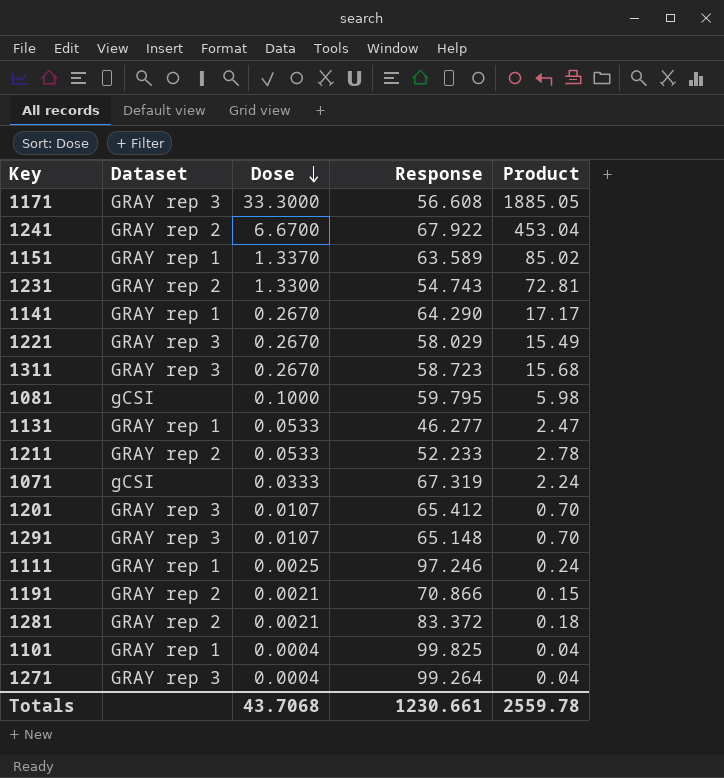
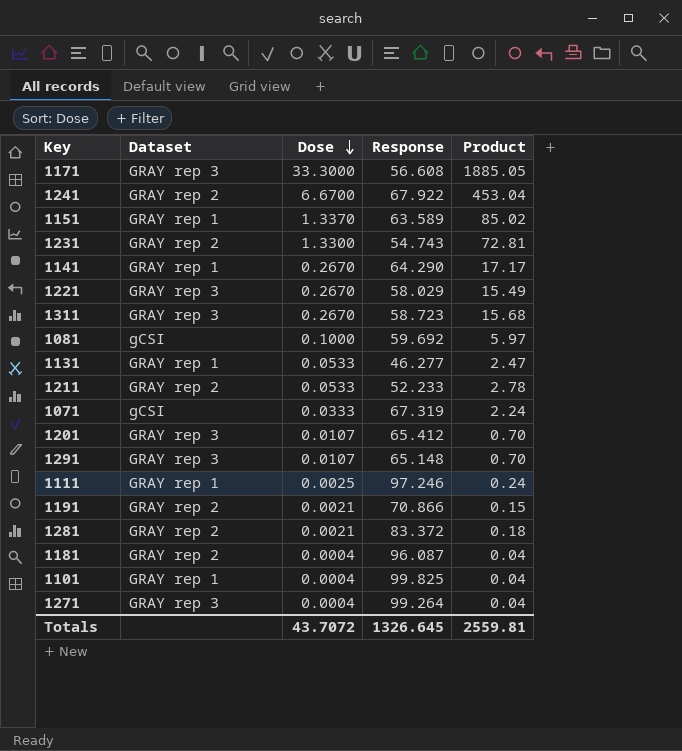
1081 | Response: 59.795 -> 59.692
1081 | Product: 5.98 -> 5.97
row 1181: none -> GRAY rep 2 | 0.0004 | 96.087 | 0.04
Totals | Dose: 43.7068 -> 43.7072
Totals | Response: 1230.661 -> 1326.645
Totals | Product: 2559.78 -> 2559.81

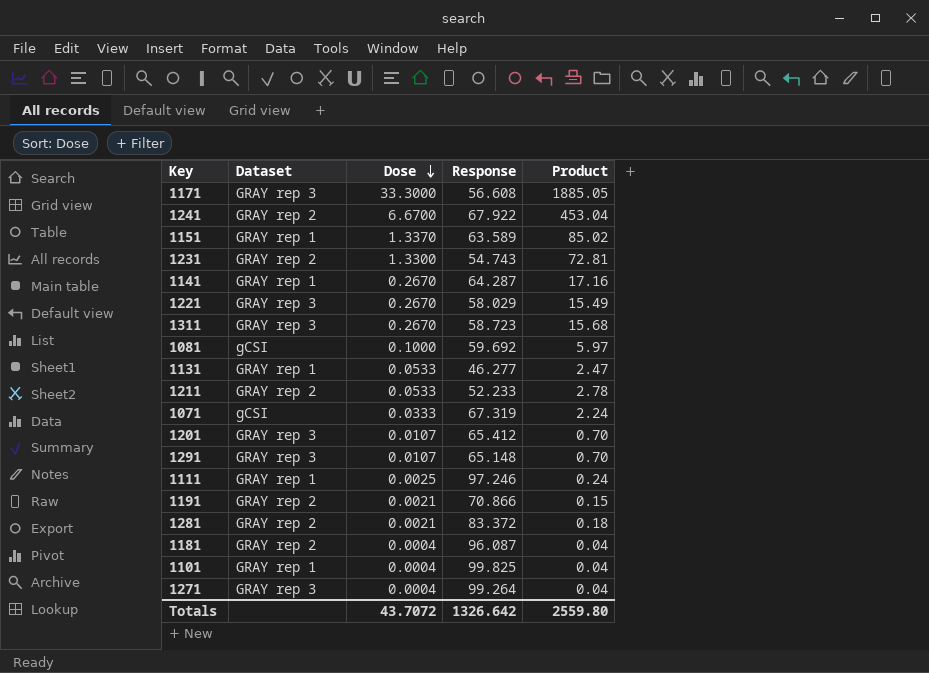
1141 | Response: 64.290 -> 64.287
1141 | Product: 17.17 -> 17.16
Totals | Response: 1326.645 -> 1326.642
Totals | Product: 2559.81 -> 2559.80

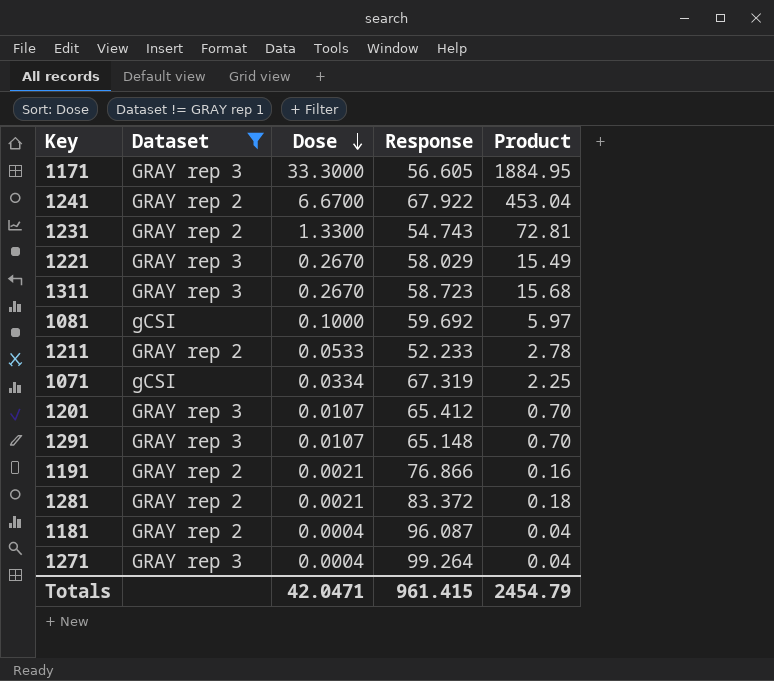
filter: none -> Dataset != GRAY rep 1
1171 | Response: 56.608 -> 56.605
1171 | Product: 1885.05 -> 1884.95
1071 | Dose: 0.0333 -> 0.0334
1071 | Product: 2.24 -> 2.25
1191 | Response: 70.866 -> 76.866
1191 | Product: 0.15 -> 0.16
Totals | Dose: 43.7072 -> 42.0471
Totals | Response: 1326.642 -> 961.415
Totals | Product: 2559.80 -> 2454.79

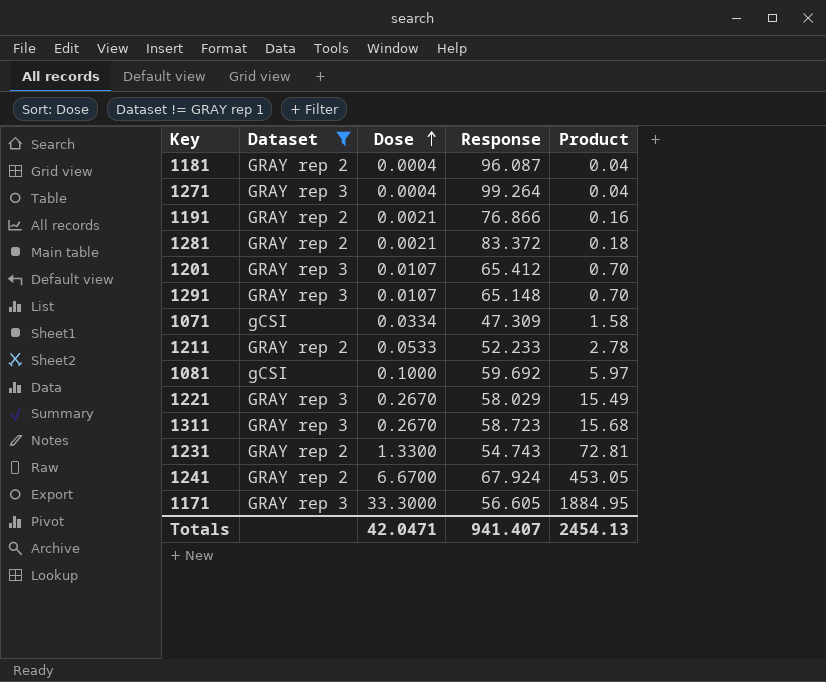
row order: Dose descending -> Dose ascending
1071 | Response: 67.319 -> 47.309
1071 | Product: 2.25 -> 1.58
1241 | Response: 67.922 -> 67.924
1241 | Product: 453.04 -> 453.05
Totals | Response: 961.415 -> 941.407
Totals | Product: 2454.79 -> 2454.13

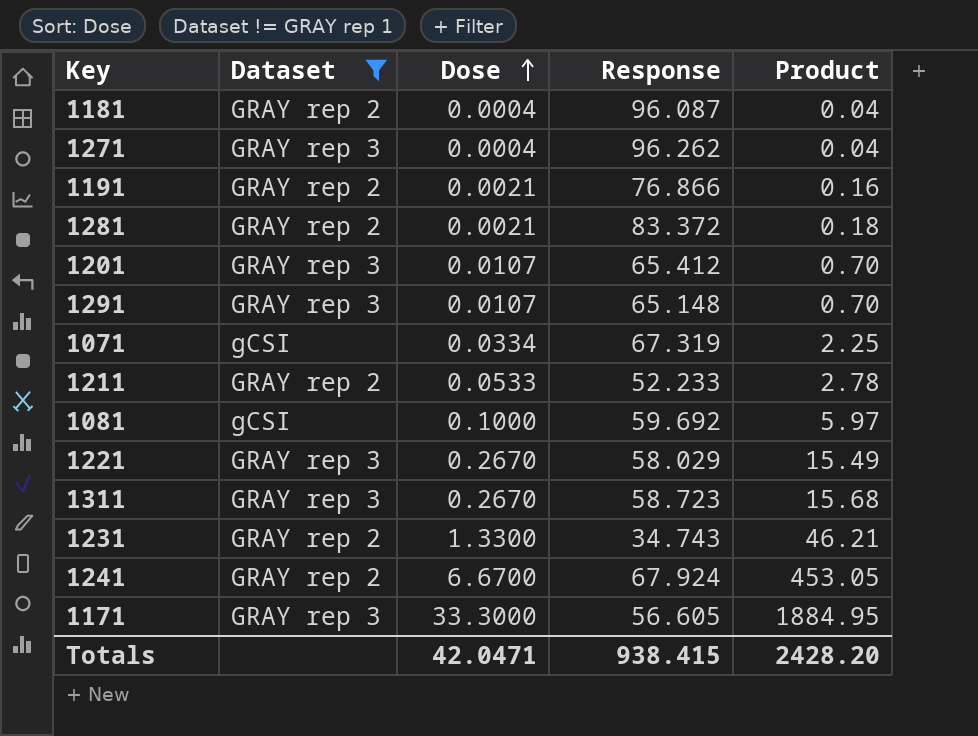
1271 | Response: 99.264 -> 96.262
1071 | Response: 47.309 -> 67.319
1071 | Product: 1.58 -> 2.25
1231 | Response: 54.743 -> 34.743
1231 | Product: 72.81 -> 46.21
Totals | Response: 941.407 -> 938.415
Totals | Product: 2454.13 -> 2428.20

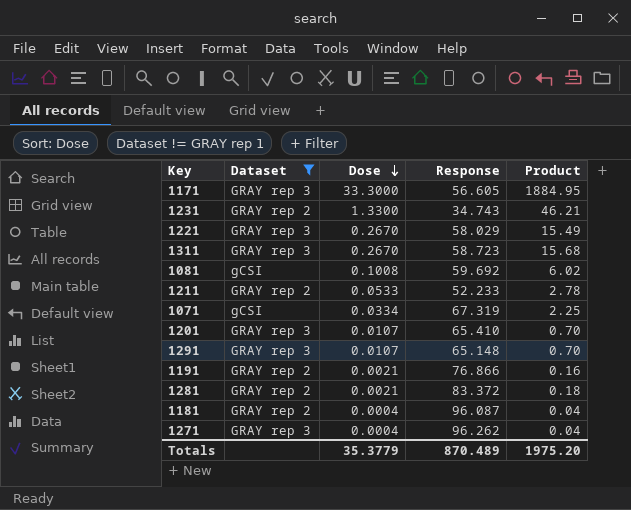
row order: Dose ascending -> Dose descending
row 1241: GRAY rep 2 | 6.6700 | 67.924 | 453.05 -> none
1081 | Dose: 0.1000 -> 0.1008
1081 | Product: 5.97 -> 6.02
1201 | Response: 65.412 -> 65.410
Totals | Dose: 42.0471 -> 35.3779
Totals | Response: 938.415 -> 870.489
Totals | Product: 2428.20 -> 1975.20

